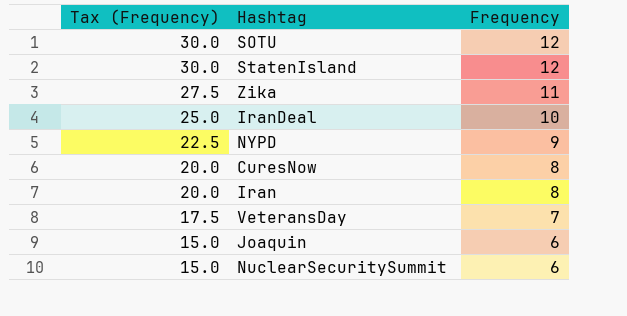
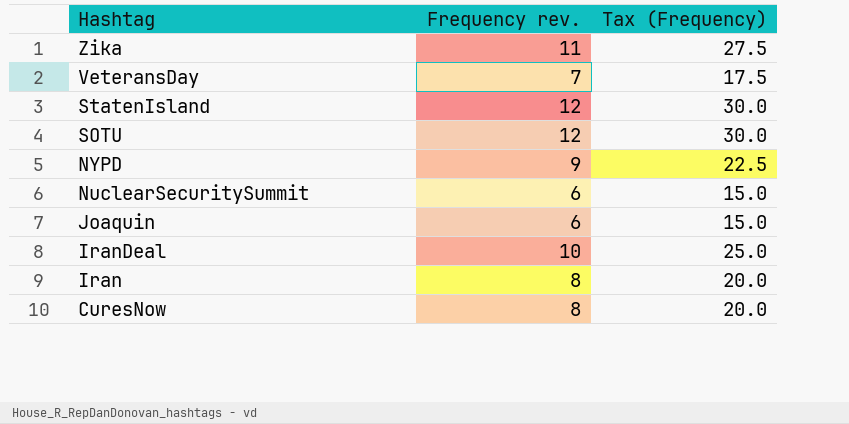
row order: Tax (Frequency) descending -> Hashtag descending
column name: Frequency -> Frequency rev.
column Tax (Frequency) | position: 1 -> 3

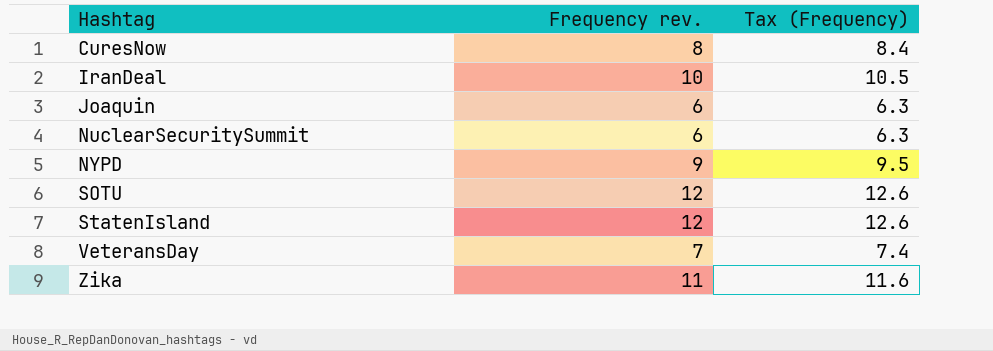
row order: Hashtag descending -> Hashtag ascending
column Tax (Frequency) | formula: [Frequency rev.] * 2.5 -> [Frequency rev.] * 1.05
row Iran: 8 | 20.0 -> none

